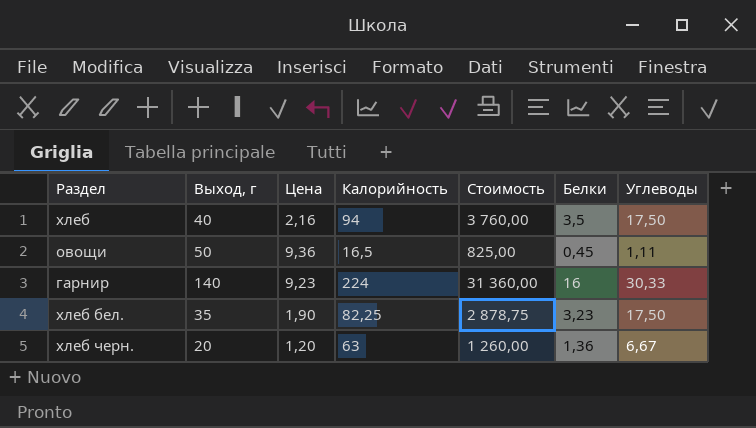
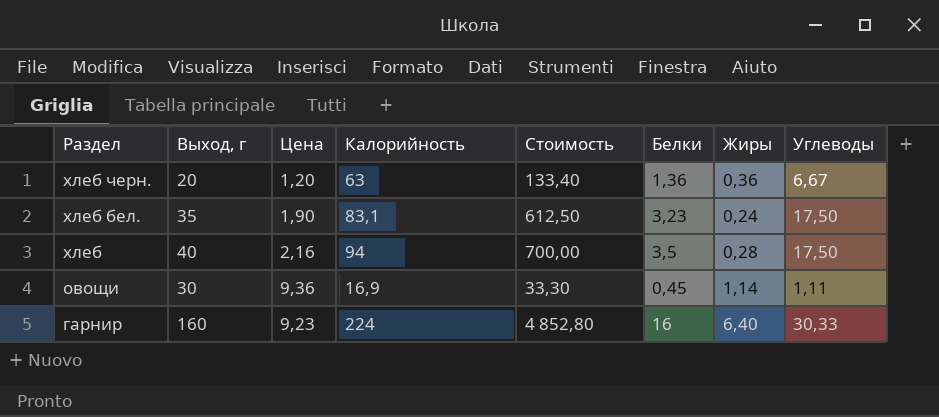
row order: none -> Раздел descending
column Стоимость | formula: [Выход, г] * [Калорийность] -> [Выход, г] * [Углеводы]
column Жиры | position: none -> 7
хлеб бел. | Калорийность: 82,25 -> 83,1
овощи | Выход, г: 50 -> 30
овощи | Калорийность: 16,5 -> 16,9
гарнир | Выход, г: 140 -> 160

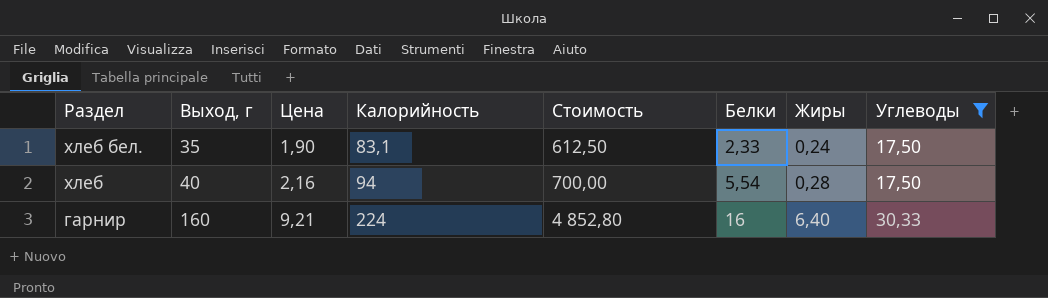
filter: none -> Углеводы >= 17,50
хлеб бел. | Белки: 3,23 -> 2,33
хлеб | Белки: 3,5 -> 5,54
гарнир | Цена: 9,23 -> 9,21

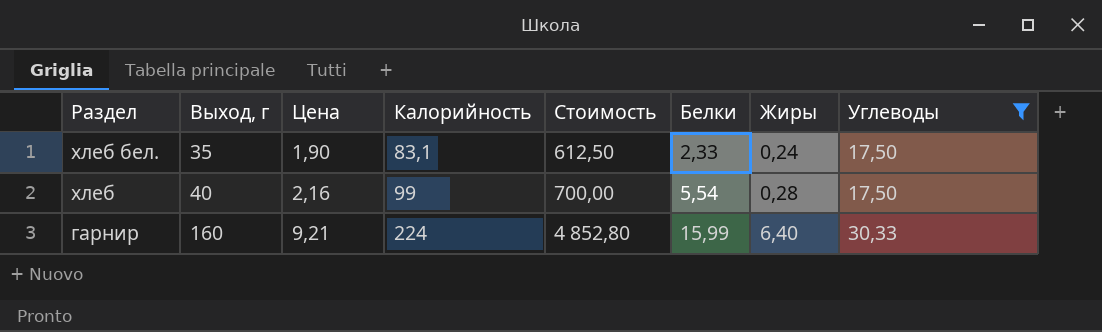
хлеб | Калорийность: 94 -> 99
гарнир | Белки: 16 -> 15,99

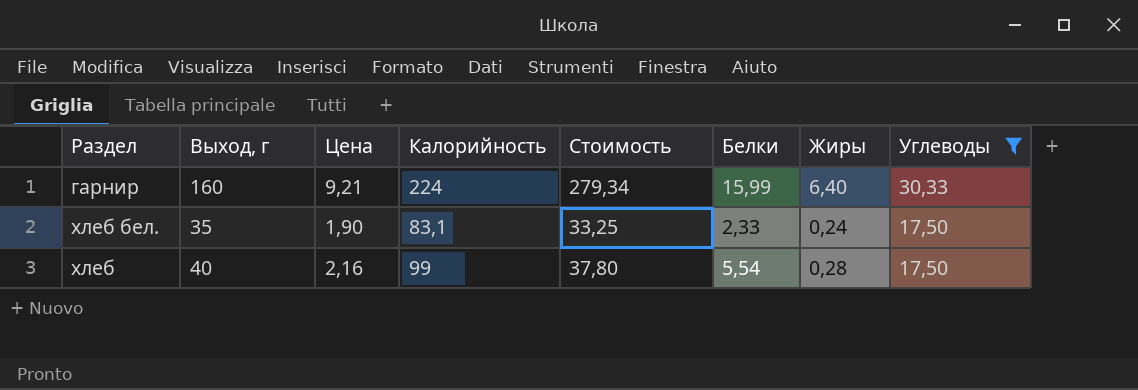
row order: Раздел descending -> Углеводы descending
column Стоимость | formula: [Выход, г] * [Углеводы] -> [Цена] * [Углеводы]

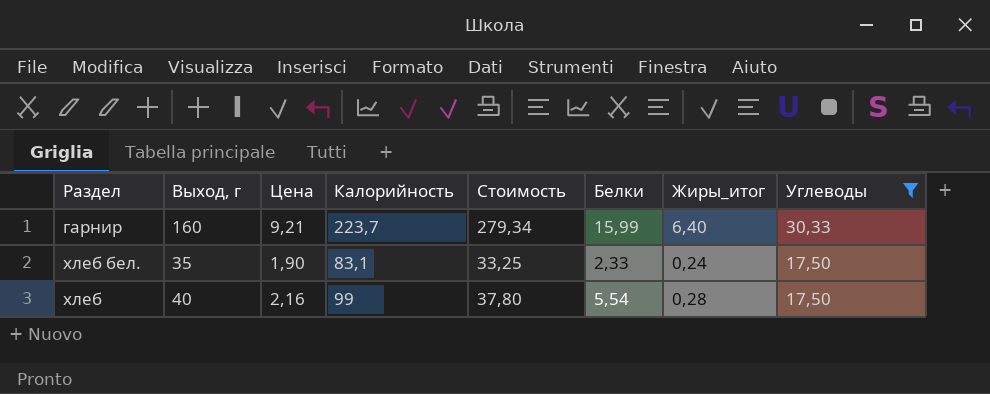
column name: Жиры -> Жиры_итог
гарнир | Калорийность: 224 -> 223,7

